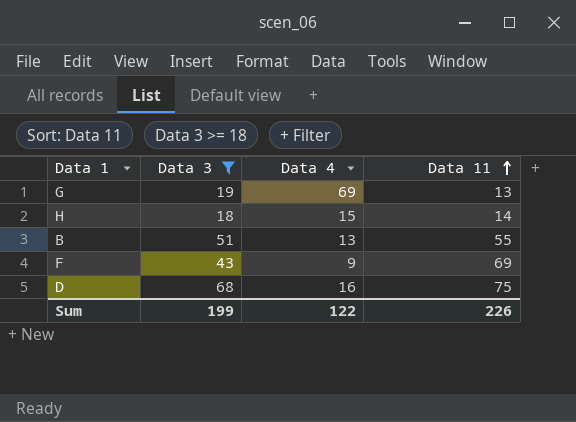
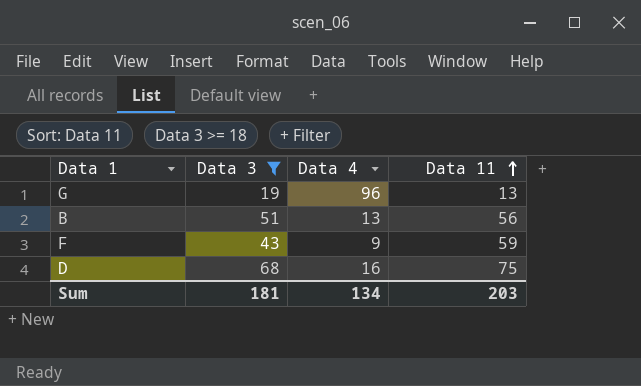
row H: 18 | 15 | 14 -> none
G | Data 4: 69 -> 96
B | Data 11: 55 -> 56
F | Data 11: 69 -> 59
Sum | Data 3: 199 -> 181
Sum | Data 4: 122 -> 134
Sum | Data 11: 226 -> 203

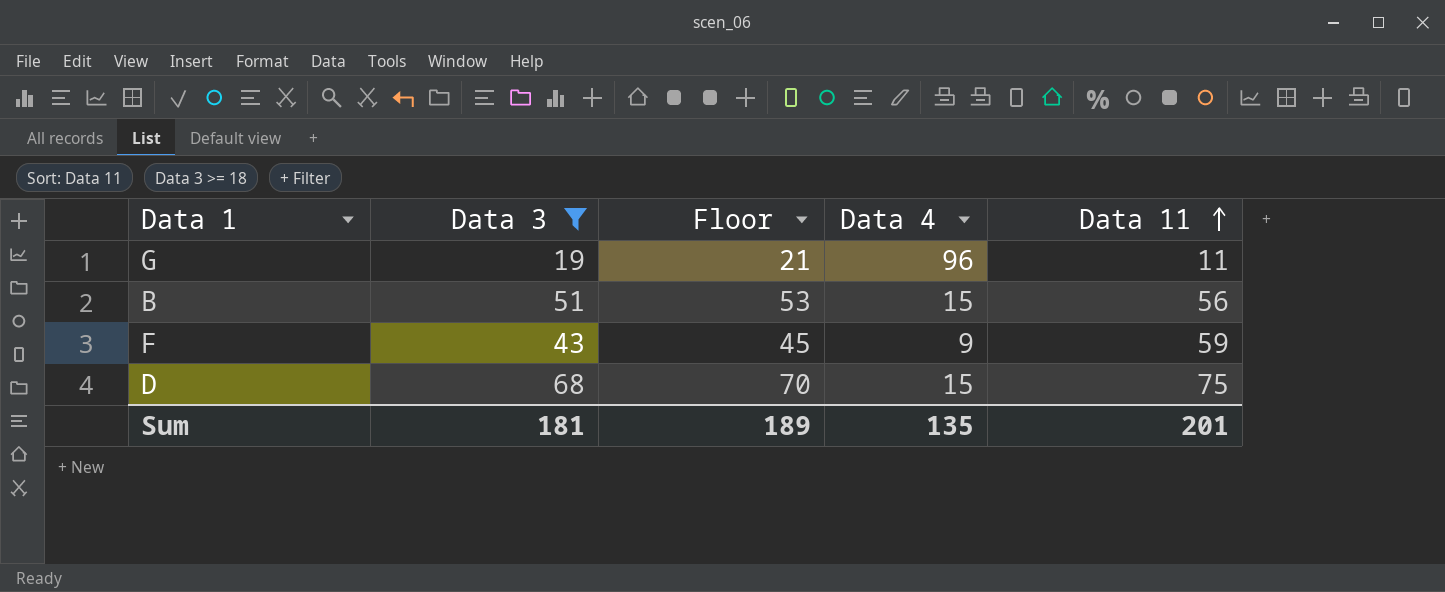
column Floor | formula: none -> [Data 3] + 2
G | Data 11: 13 -> 11
B | Data 4: 13 -> 15
D | Data 4: 16 -> 15
Sum | Data 4: 134 -> 135
Sum | Data 11: 203 -> 201

